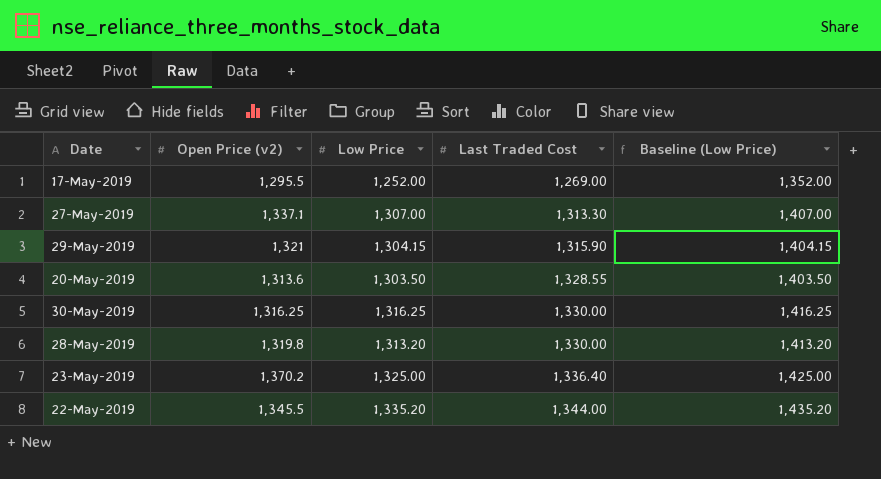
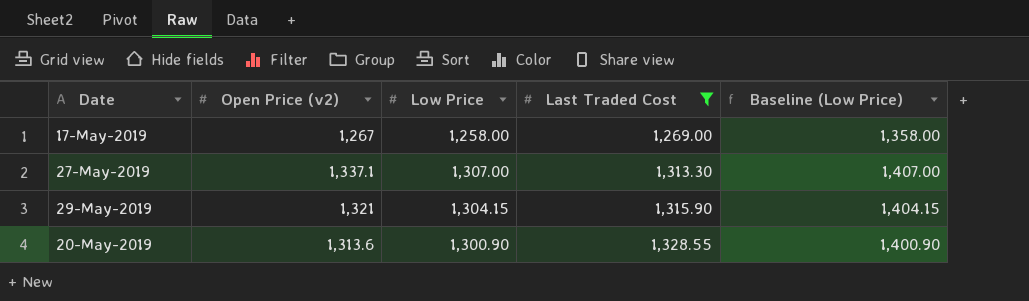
filter: none -> Last Traded Cost <= 1,328.55
17-May-2019 | Open Price (v2): 1,295.5 -> 1,267
17-May-2019 | Low Price: 1,252.00 -> 1,258.00
17-May-2019 | Baseline (Low Price): 1,352.00 -> 1,358.00
20-May-2019 | Low Price: 1,303.50 -> 1,300.90
20-May-2019 | Baseline (Low Price): 1,403.50 -> 1,400.90

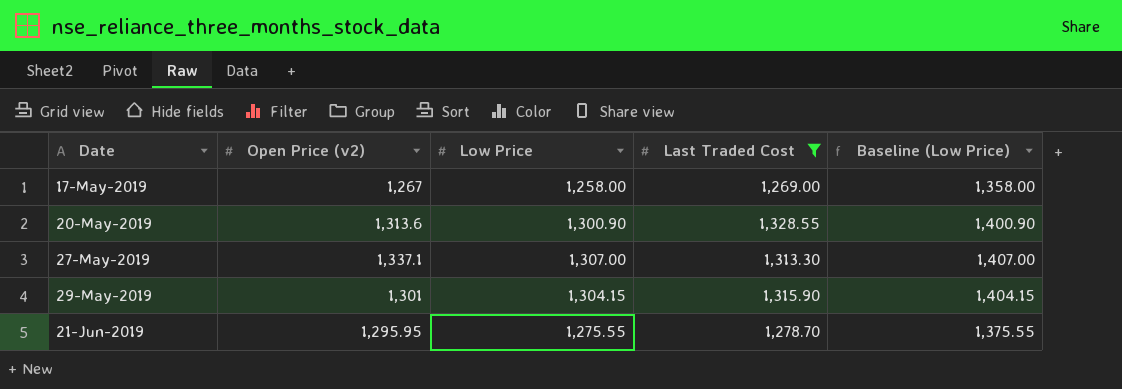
row order: Last Traded Cost ascending -> Date ascending
29-May-2019 | Open Price (v2): 1,321 -> 1,301
row 21-Jun-2019: none -> 1,295.95 | 1,275.55 | 1,278.70 | 1,375.55

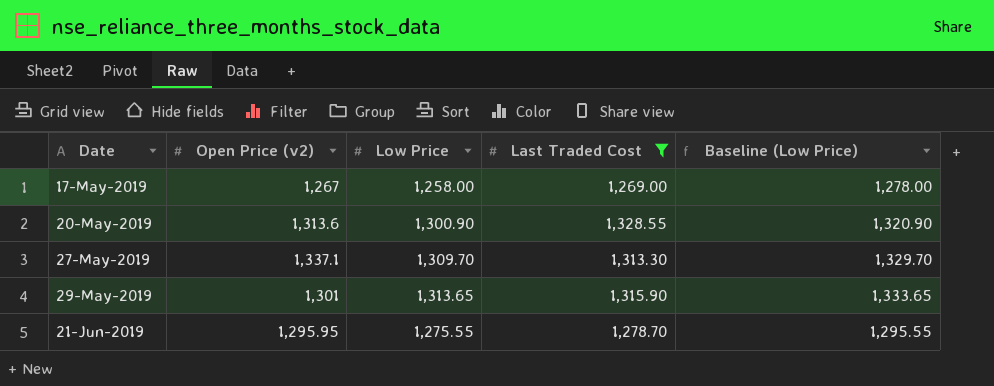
column Baseline (Low Price) | formula: [Low Price] + 100 -> [Low Price] + 20
27-May-2019 | Low Price: 1,307.00 -> 1,309.70
29-May-2019 | Low Price: 1,304.15 -> 1,313.65

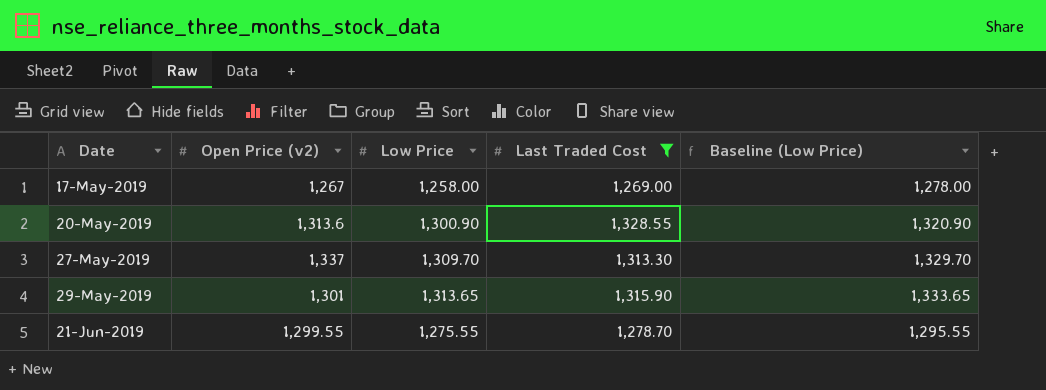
27-May-2019 | Open Price (v2): 1,337.1 -> 1,337
21-Jun-2019 | Open Price (v2): 1,295.95 -> 1,299.55

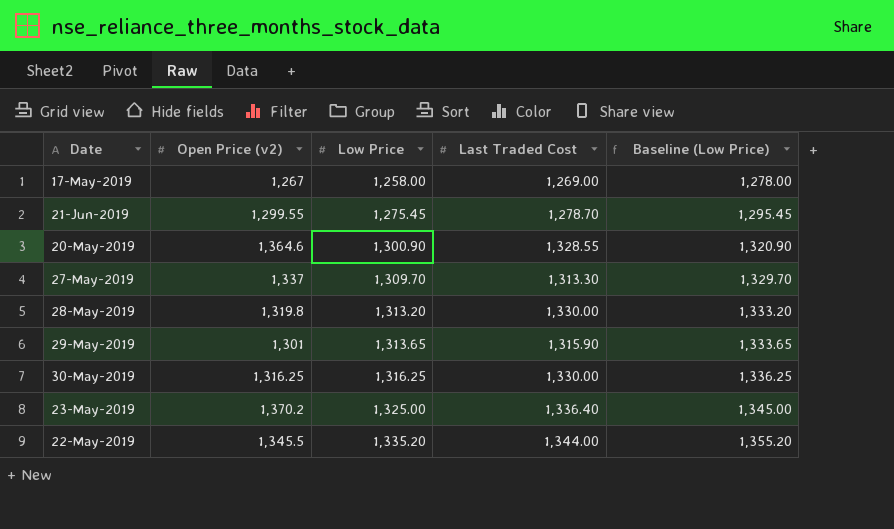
filter: Last Traded Cost <= 1,328.55 -> none
row order: Date ascending -> Low Price ascending
21-Jun-2019 | Low Price: 1,275.55 -> 1,275.45
21-Jun-2019 | Baseline (Low Price): 1,295.55 -> 1,295.45
20-May-2019 | Open Price (v2): 1,313.6 -> 1,364.6

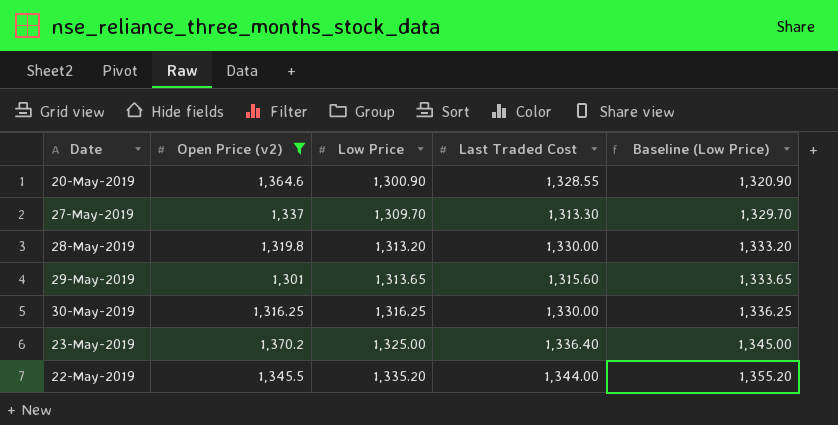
filter: none -> Open Price (v2) >= 1,301
29-May-2019 | Last Traded Cost: 1,315.90 -> 1,315.60

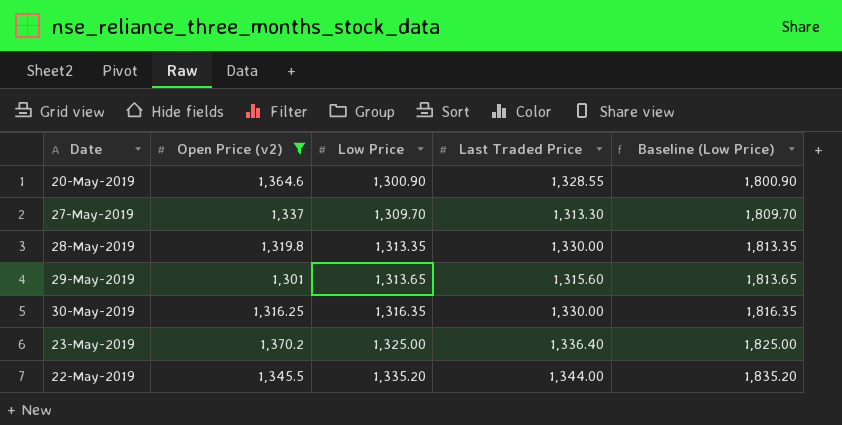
column name: Last Traded Cost -> Last Traded Price
column Baseline (Low Price) | formula: [Low Price] + 20 -> [Low Price] + 500
28-May-2019 | Low Price: 1,313.20 -> 1,313.35
30-May-2019 | Low Price: 1,316.25 -> 1,316.35

